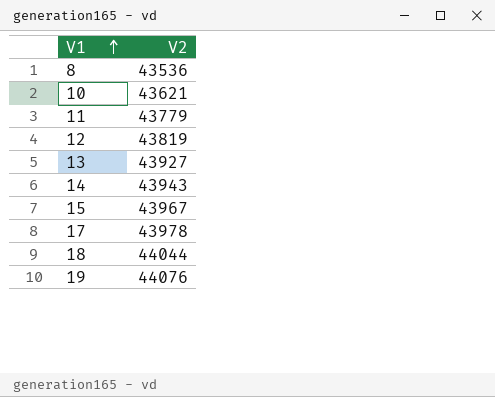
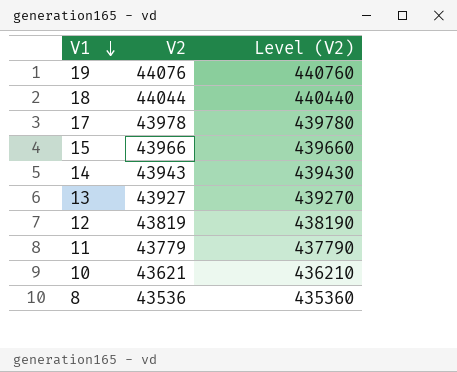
row order: V1 ascending -> V1 descending
column Level (V2) | formula: none -> [V2] * 10
15 | V2: 43967 -> 43966

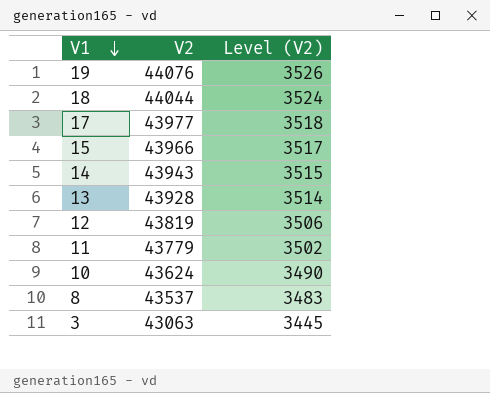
column Level (V2) | formula: [V2] * 10 -> [V2] * 0.08
17 | V2: 43978 -> 43977
13 | V2: 43927 -> 43928
10 | V2: 43621 -> 43624
8 | V2: 43536 -> 43537
row 3: none -> 43063 | 3445

